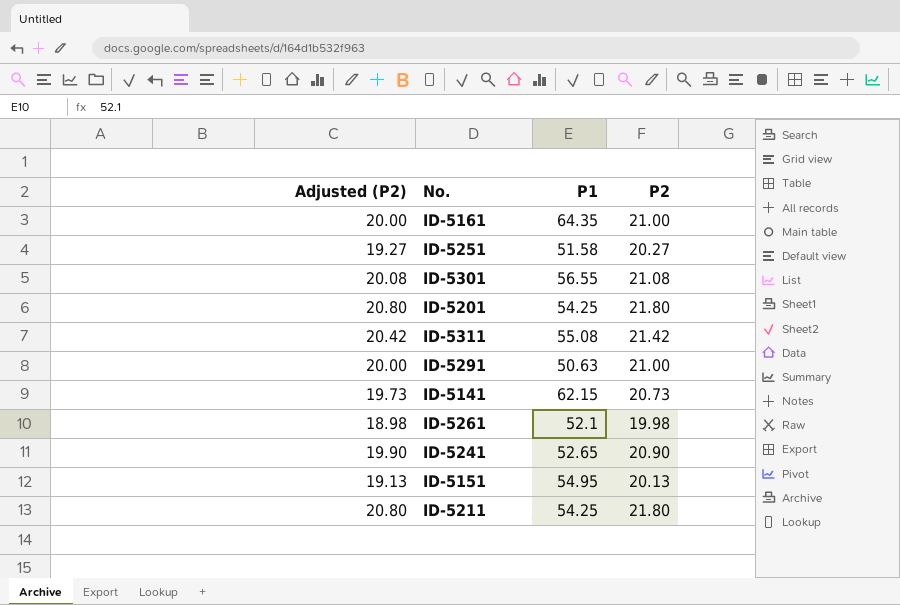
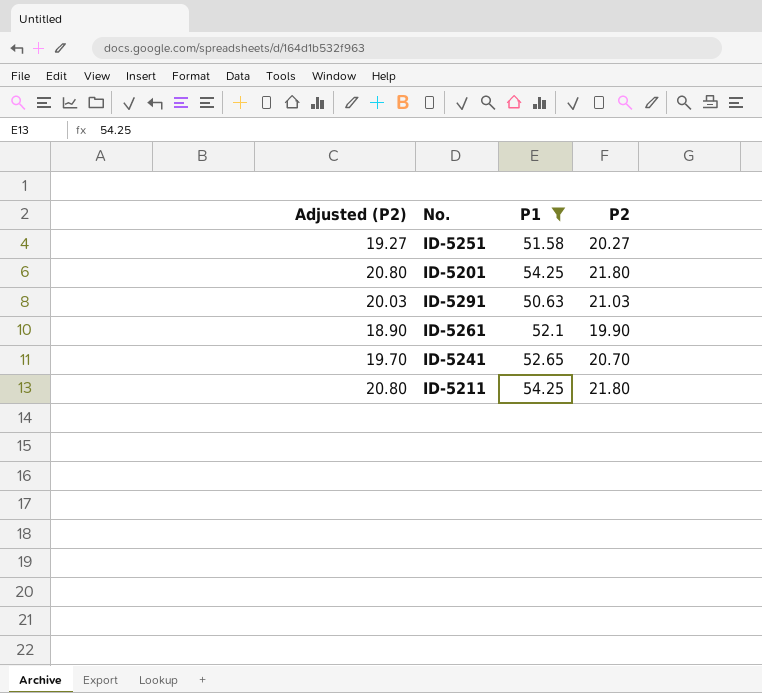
filter: none -> P1 <= 54.25
ID-5291 | Adjusted (P2): 20.00 -> 20.03
ID-5291 | P2: 21.00 -> 21.03
ID-5261 | Adjusted (P2): 18.98 -> 18.90
ID-5261 | P2: 19.98 -> 19.90
ID-5241 | Adjusted (P2): 19.90 -> 19.70
ID-5241 | P2: 20.90 -> 20.70

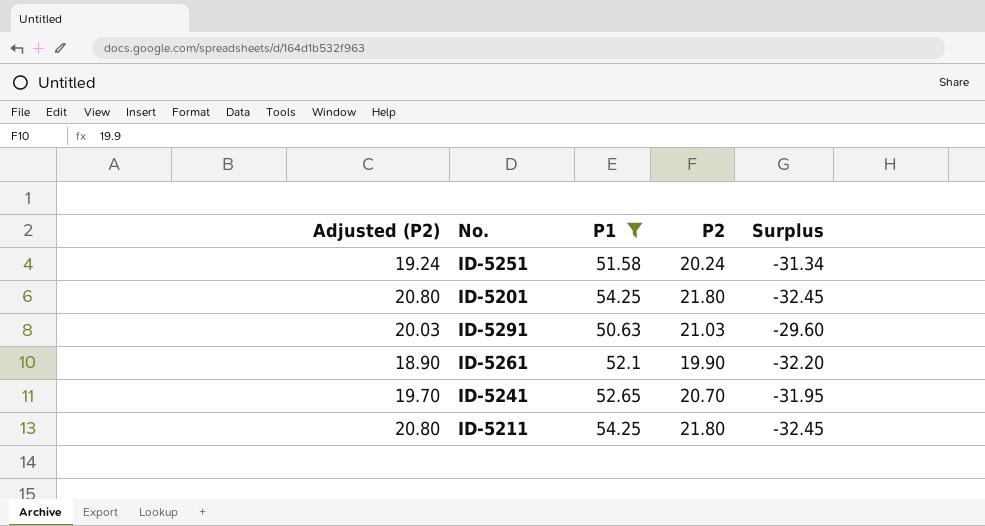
column Surplus | formula: none -> [P2] - [P1]
ID-5251 | Adjusted (P2): 19.27 -> 19.24
ID-5251 | P2: 20.27 -> 20.24

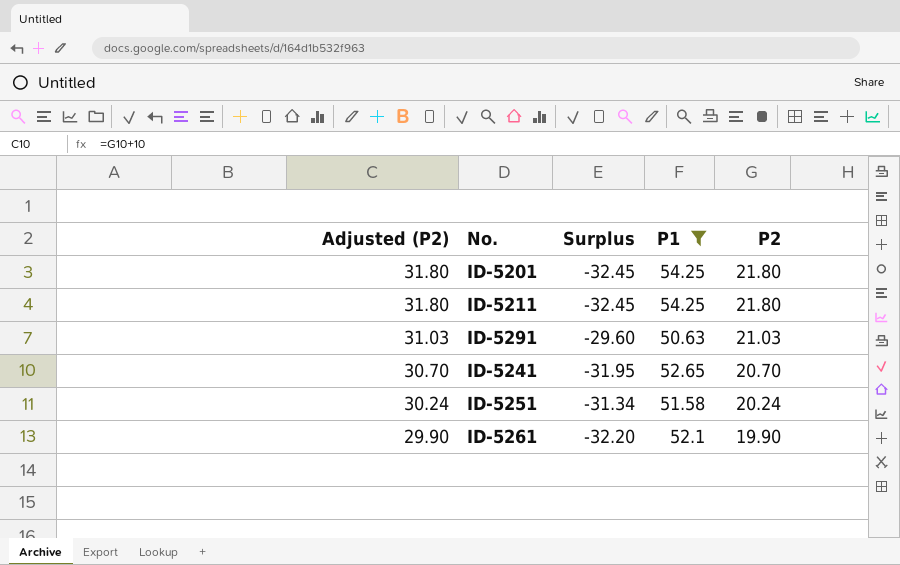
row order: none -> Adjusted (P2) descending
column Adjusted (P2) | formula: [P2] - 1 -> [P2] + 10
column Surplus | position: 5 -> 3

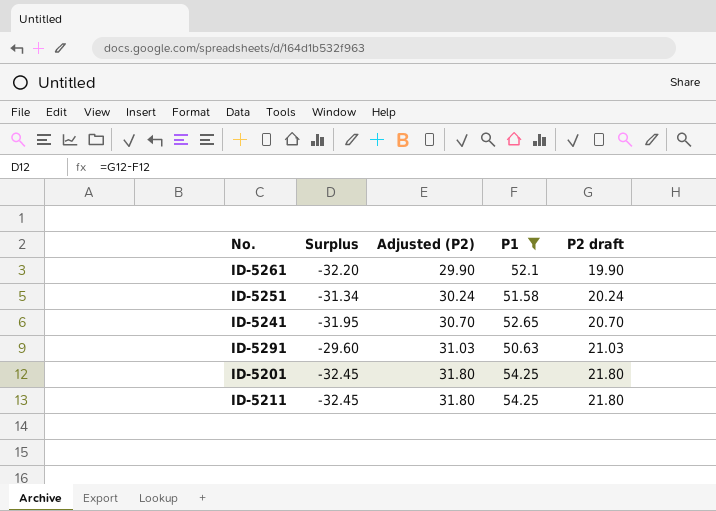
row order: Adjusted (P2) descending -> Adjusted (P2) ascending
column Adjusted (P2) | position: 1 -> 3
column name: P2 -> P2 draft

